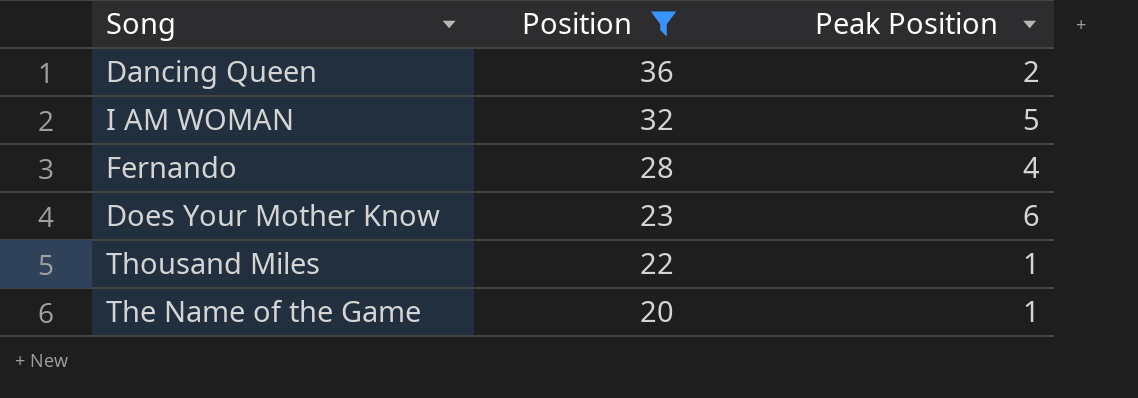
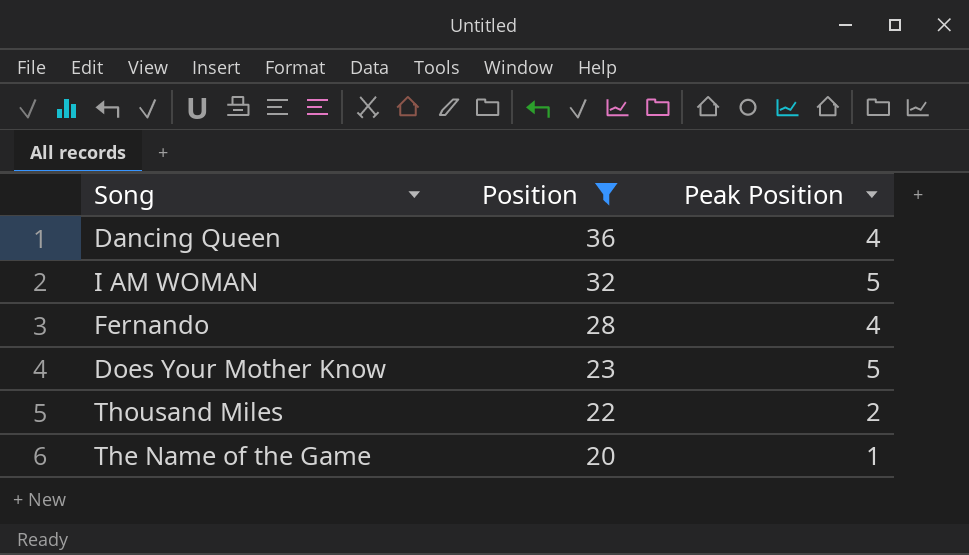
Dancing Queen | Peak Position: 2 -> 4
Does Your Mother Know | Peak Position: 6 -> 5
Thousand Miles | Peak Position: 1 -> 2

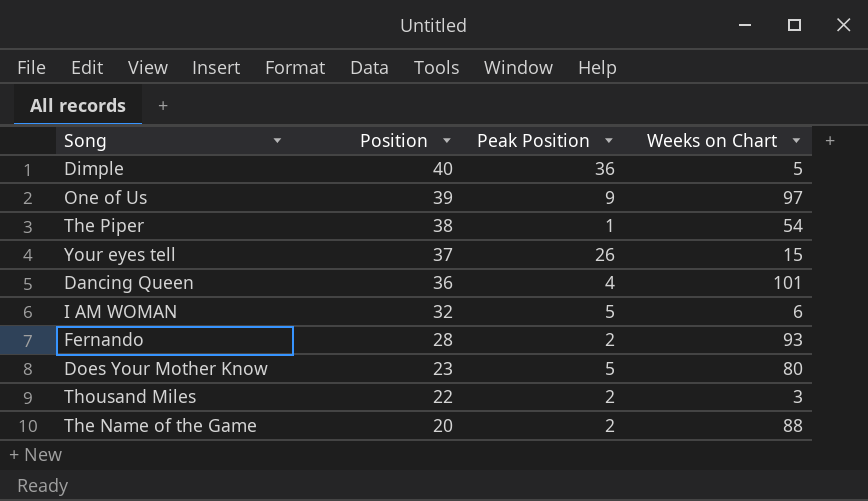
filter: Position <= 36 -> none
column Weeks on Chart | position: none -> 4
Fernando | Peak Position: 4 -> 2
The Name of the Game | Peak Position: 1 -> 2

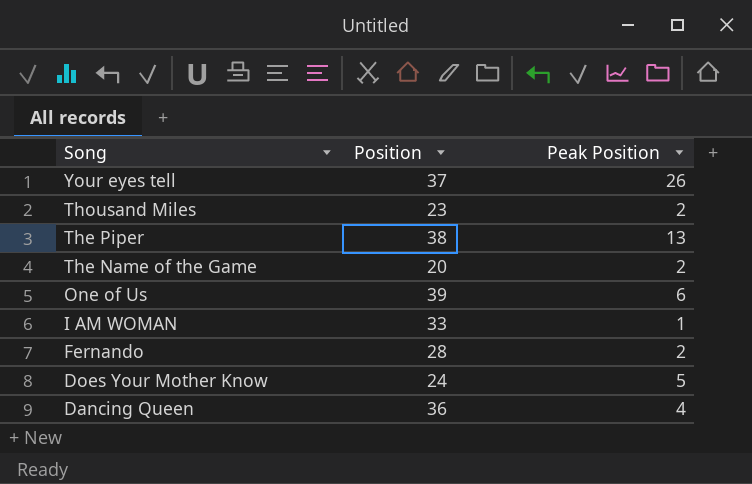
row order: Position descending -> Song descending
column Weeks on Chart | position: 4 -> none
row Dimple: 40 | 36 | 5 -> none
Thousand Miles | Position: 22 -> 23
The Piper | Peak Position: 1 -> 13
One of Us | Peak Position: 9 -> 6
I AM WOMAN | Position: 32 -> 33
I AM WOMAN | Peak Position: 5 -> 1
Does Your Mother Know | Position: 23 -> 24

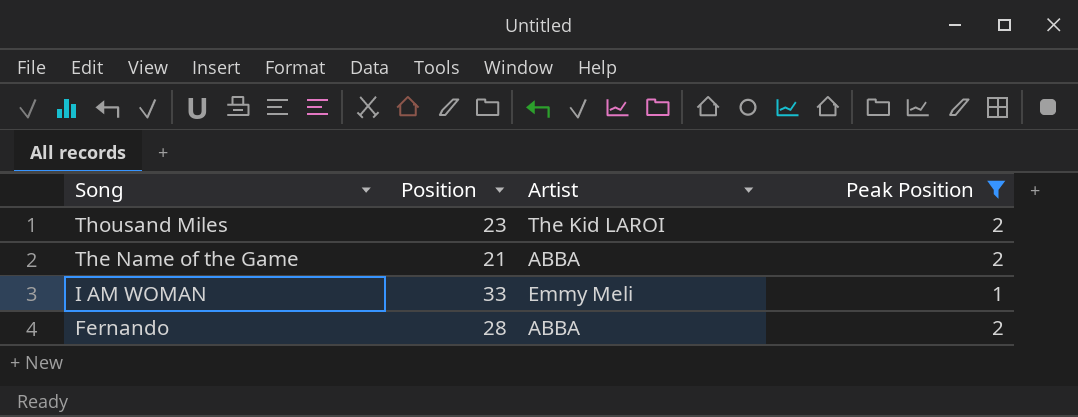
filter: none -> Peak Position <= 2
column Artist | position: none -> 3
The Name of the Game | Position: 20 -> 21

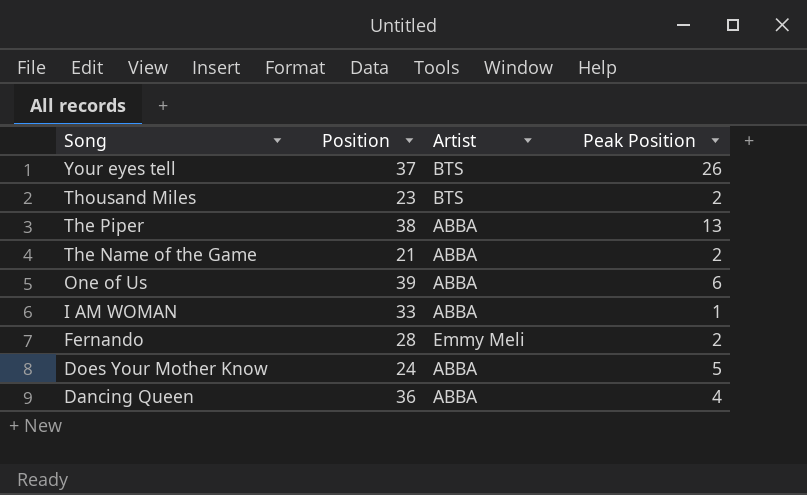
filter: Peak Position <= 2 -> none
Thousand Miles | Artist: The Kid LAROI -> BTS
I AM WOMAN | Artist: Emmy Meli -> ABBA
Fernando | Artist: ABBA -> Emmy Meli

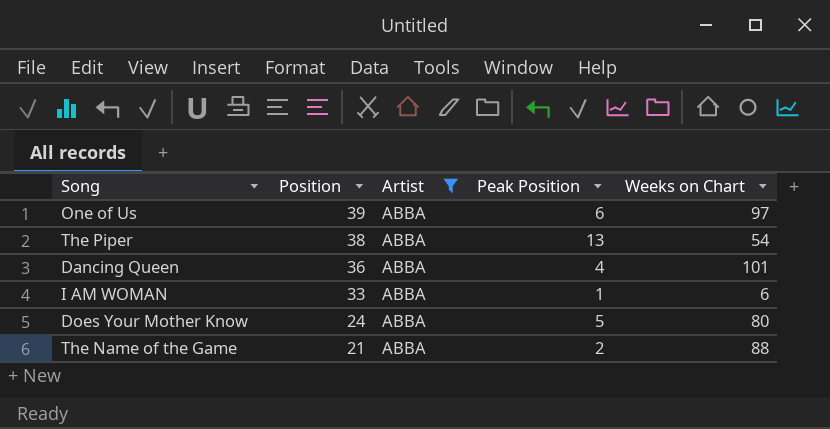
filter: none -> Artist = ABBA
row order: Song descending -> Position descending
column Weeks on Chart | position: none -> 5

